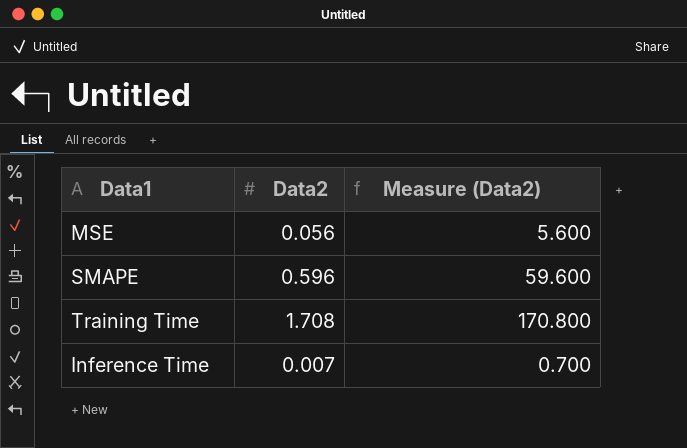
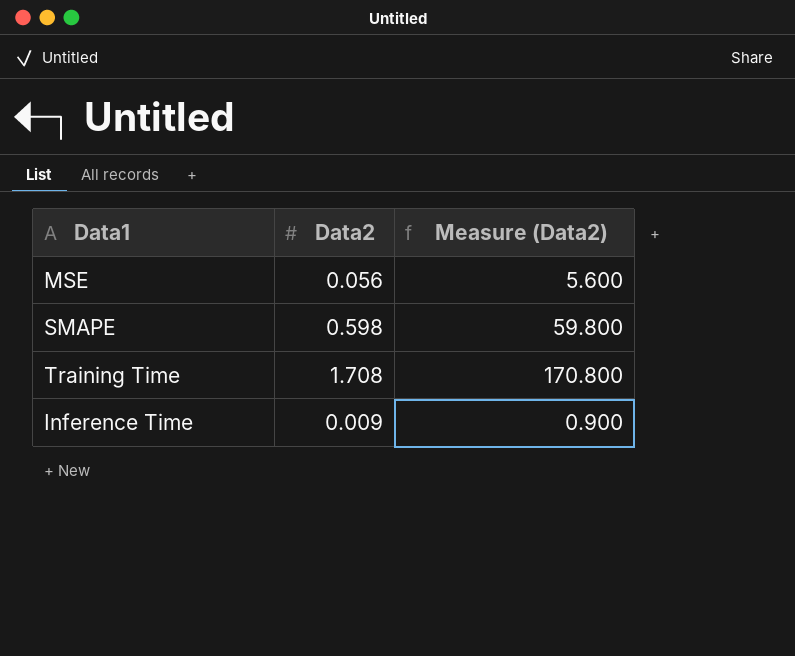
SMAPE | Data2: 0.596 -> 0.598
SMAPE | Measure (Data2): 59.600 -> 59.800
Inference Time | Data2: 0.007 -> 0.009
Inference Time | Measure (Data2): 0.700 -> 0.900

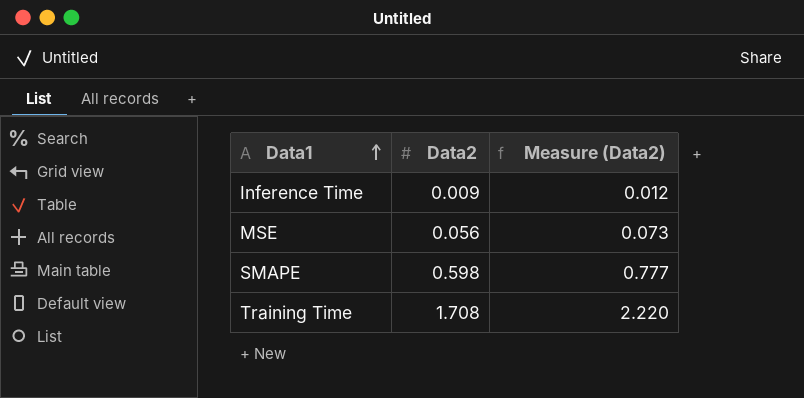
row order: none -> Data1 ascending
column Measure (Data2) | formula: [Data2] * 100 -> [Data2] * 1.3

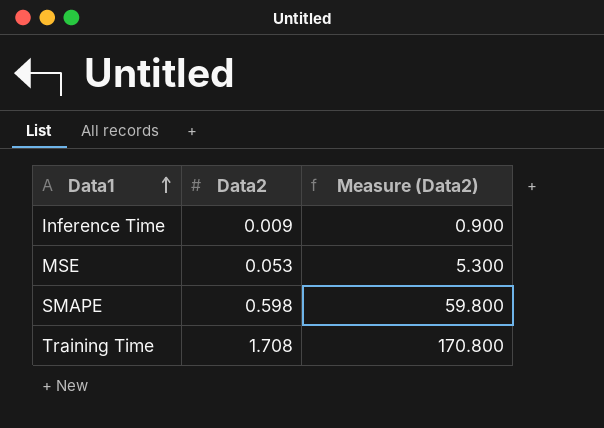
column Measure (Data2) | formula: [Data2] * 1.3 -> [Data2] * 100
MSE | Data2: 0.056 -> 0.053

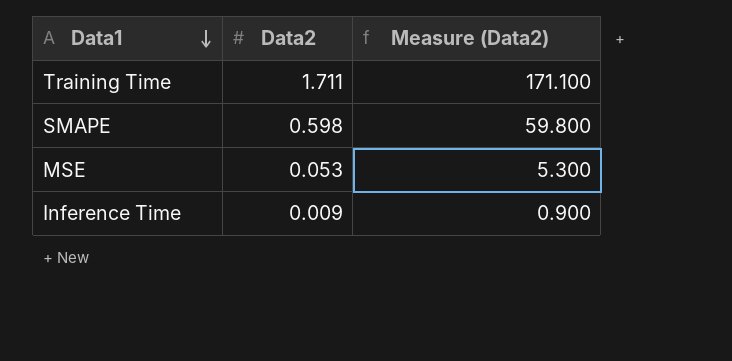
row order: Data1 ascending -> Data1 descending
Training Time | Data2: 1.708 -> 1.711
Training Time | Measure (Data2): 170.800 -> 171.100

